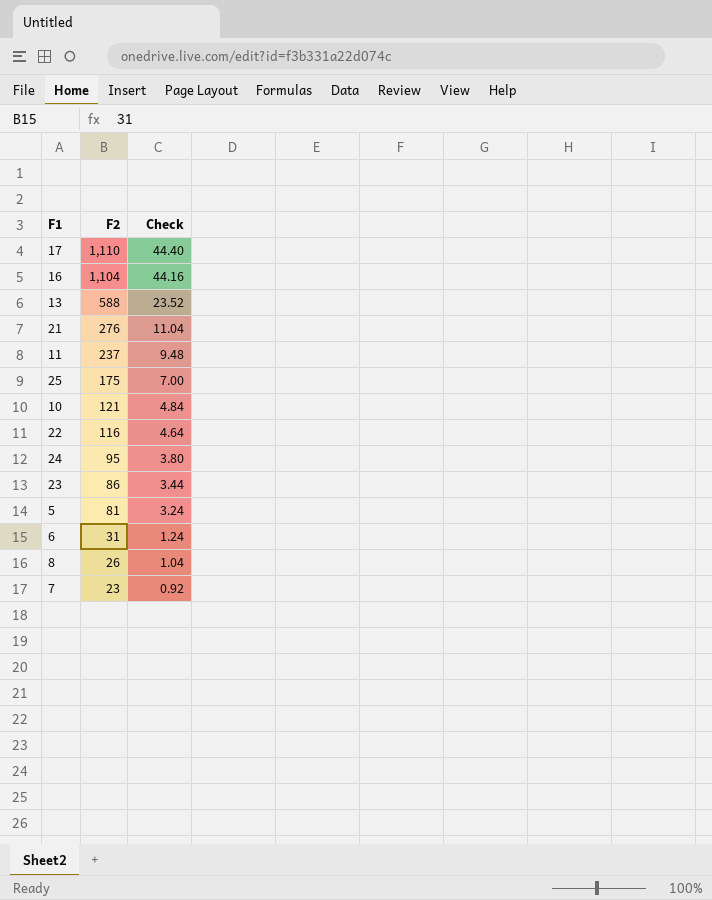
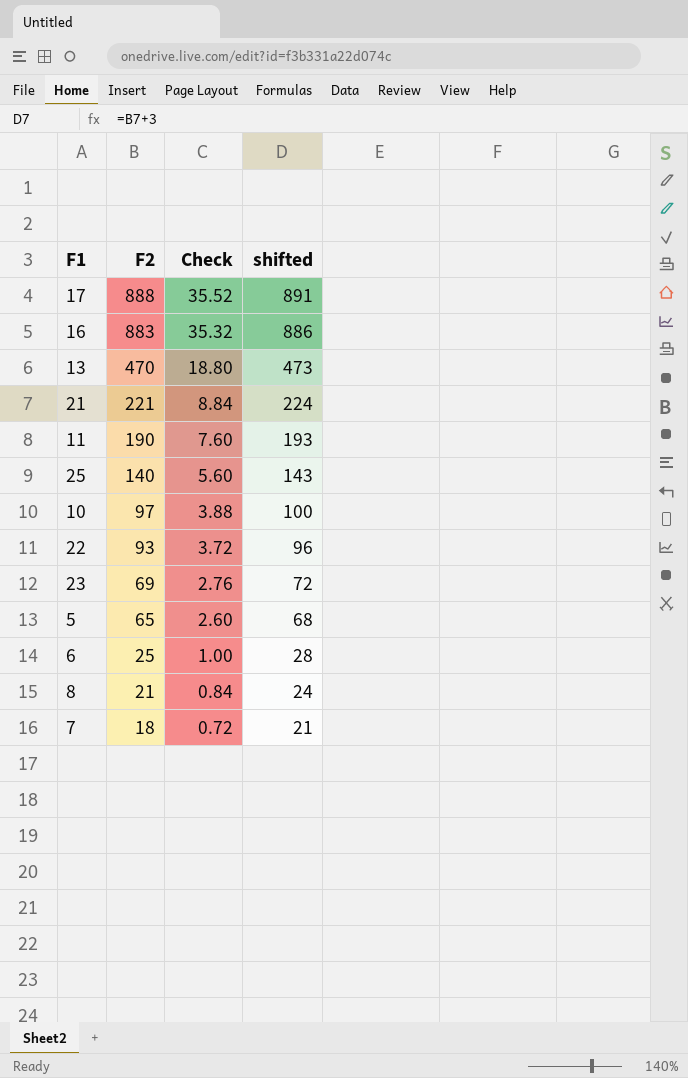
column shifted | formula: none -> [F2] + 3
row 24: 95 | 3.80 -> none
17 | F2: 1,110 -> 888
17 | Check: 44.40 -> 35.52
16 | F2: 1,104 -> 883
16 | Check: 44.16 -> 35.32
13 | F2: 588 -> 470
13 | Check: 23.52 -> 18.80
21 | F2: 276 -> 221
21 | Check: 11.04 -> 8.84
11 | F2: 237 -> 190
11 | Check: 9.48 -> 7.60
25 | F2: 175 -> 140
25 | Check: 7.00 -> 5.60
10 | F2: 121 -> 97
10 | Check: 4.84 -> 3.88
22 | F2: 116 -> 93
22 | Check: 4.64 -> 3.72
23 | F2: 86 -> 69
23 | Check: 3.44 -> 2.76
5 | F2: 81 -> 65
5 | Check: 3.24 -> 2.60
6 | F2: 31 -> 25
6 | Check: 1.24 -> 1.00
8 | F2: 26 -> 21
8 | Check: 1.04 -> 0.84
7 | F2: 23 -> 18
7 | Check: 0.92 -> 0.72

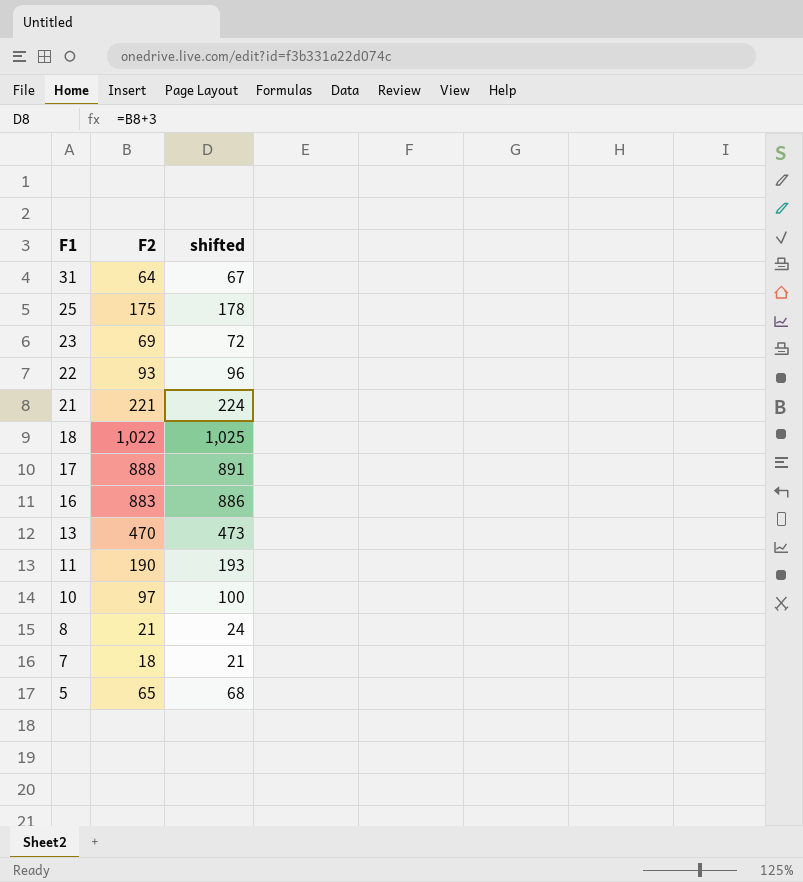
row order: F2 descending -> F1 descending
column Check | formula: [F2] * 0.04 -> none
row 6: 25 | 1.00 | 28 -> none
row 31: none -> 64 | 67
25 | F2: 140 -> 175
25 | shifted: 143 -> 178
row 18: none -> 1,022 | 1,025

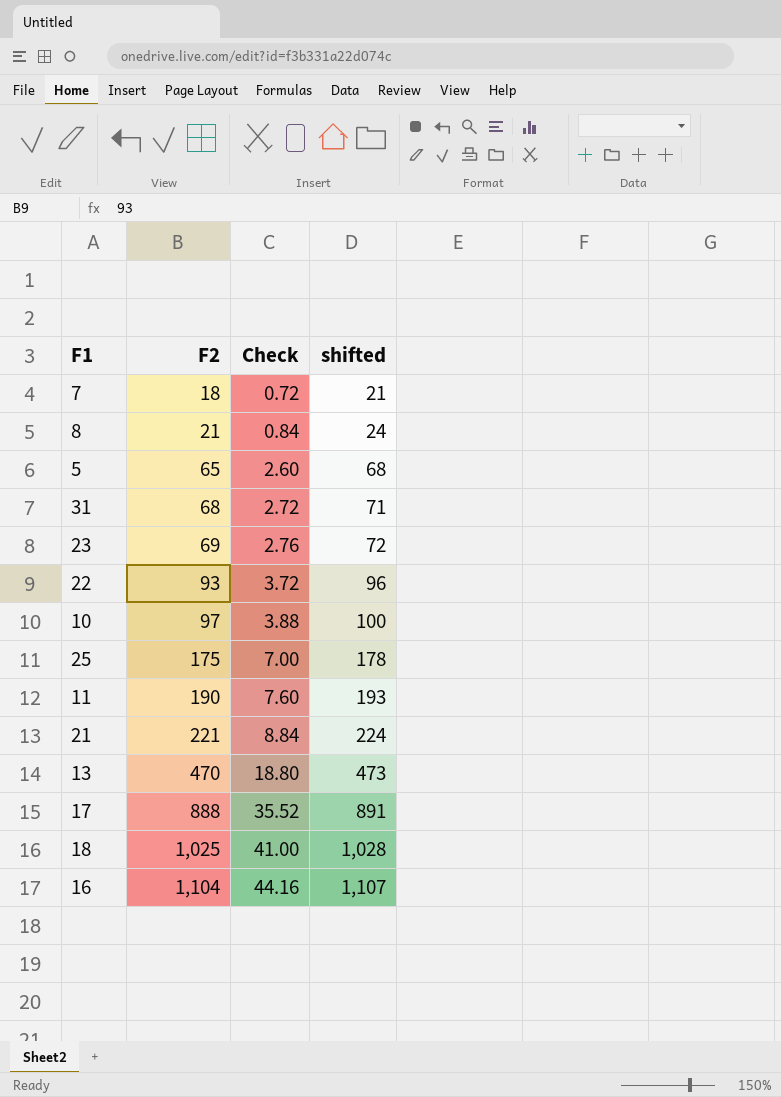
row order: F1 descending -> F2 ascending
column Check | formula: none -> [F2] * 0.04
31 | F2: 64 -> 68
31 | shifted: 67 -> 71
18 | F2: 1,022 -> 1,025
18 | shifted: 1,025 -> 1,028
16 | F2: 883 -> 1,104
16 | shifted: 886 -> 1,107

